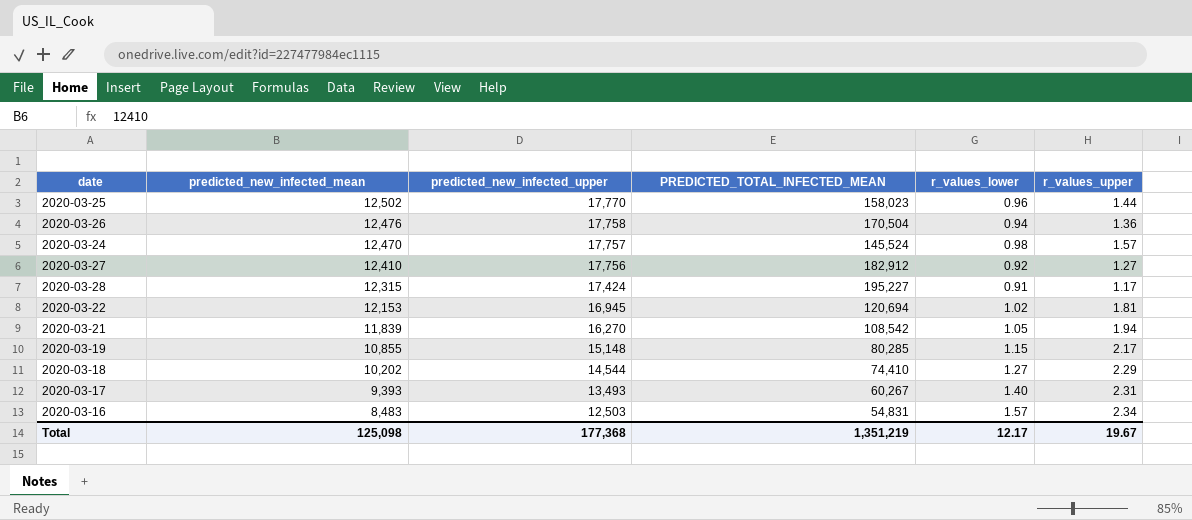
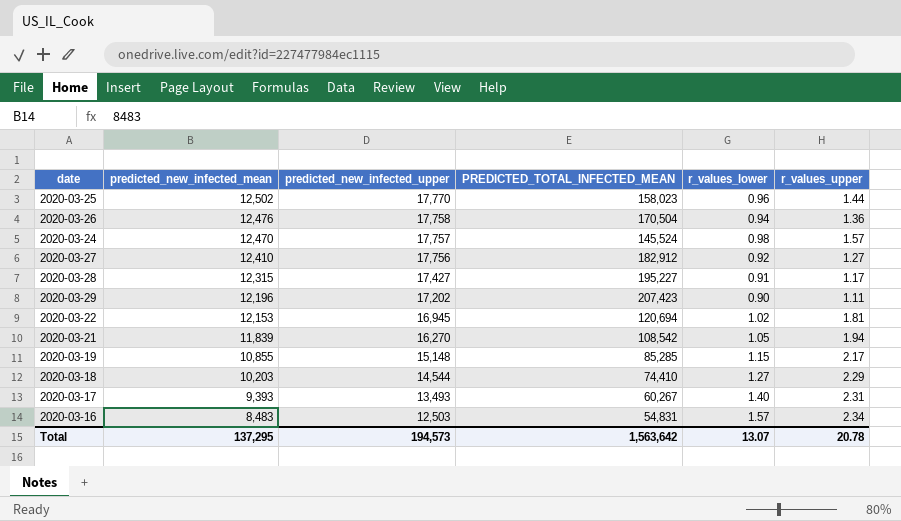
2020-03-28 | predicted_new_infected_upper: 17,424 -> 17,427
row 2020-03-29: none -> 12,196 | 17,202 | 207,423 | 0.90 | 1.11
2020-03-19 | PREDICTED_TOTAL_INFECTED_MEAN: 80,285 -> 85,285
2020-03-18 | predicted_new_infected_mean: 10,202 -> 10,203
Total | predicted_new_infected_mean: 125,098 -> 137,295
Total | predicted_new_infected_upper: 177,368 -> 194,573
Total | PREDICTED_TOTAL_INFECTED_MEAN: 1,351,219 -> 1,563,642
Total | r_values_lower: 12.17 -> 13.07
Total | r_values_upper: 19.67 -> 20.78

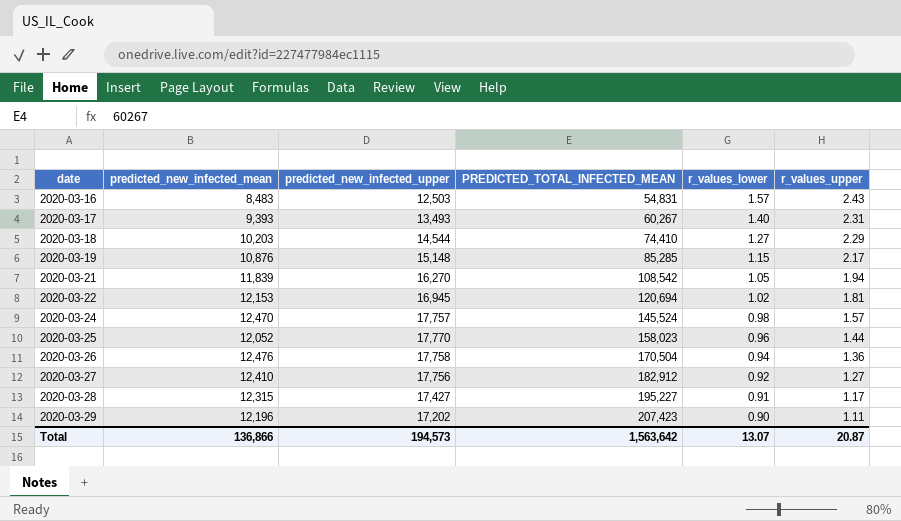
row order: predicted_new_infected_mean descending -> date ascending
2020-03-16 | r_values_upper: 2.34 -> 2.43
2020-03-19 | predicted_new_infected_mean: 10,855 -> 10,876
2020-03-25 | predicted_new_infected_mean: 12,502 -> 12,052
Total | predicted_new_infected_mean: 137,295 -> 136,866
Total | r_values_upper: 20.78 -> 20.87

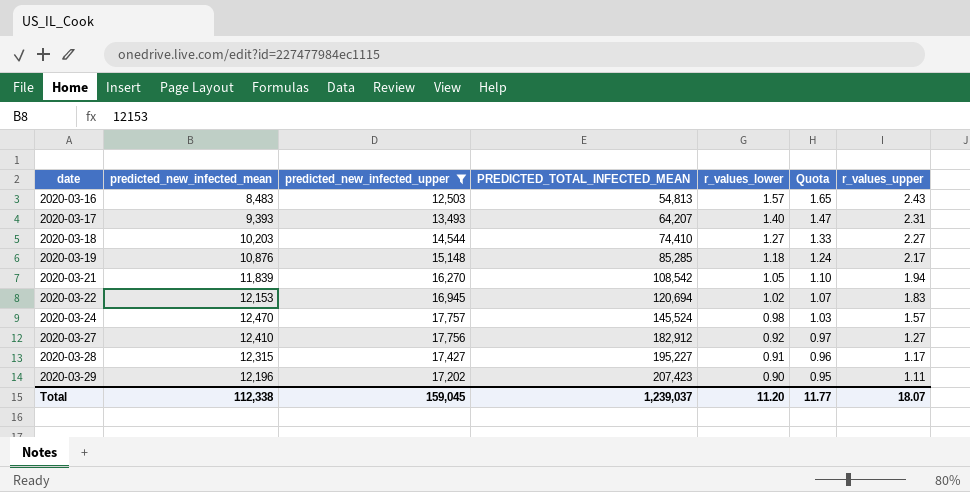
filter: none -> predicted_new_infected_upper <= 17,757
column Quota | formula: none -> [r_values_lower] * 1.05
2020-03-16 | PREDICTED_TOTAL_INFECTED_MEAN: 54,831 -> 54,813
2020-03-17 | PREDICTED_TOTAL_INFECTED_MEAN: 60,267 -> 64,207
2020-03-18 | r_values_upper: 2.29 -> 2.27
2020-03-19 | r_values_lower: 1.15 -> 1.18
2020-03-22 | r_values_upper: 1.81 -> 1.83
Total | predicted_new_infected_mean: 136,866 -> 112,338
Total | predicted_new_infected_upper: 194,573 -> 159,045
Total | PREDICTED_TOTAL_INFECTED_MEAN: 1,563,642 -> 1,239,037
Total | r_values_lower: 13.07 -> 11.20
Total | r_values_upper: 20.87 -> 18.07

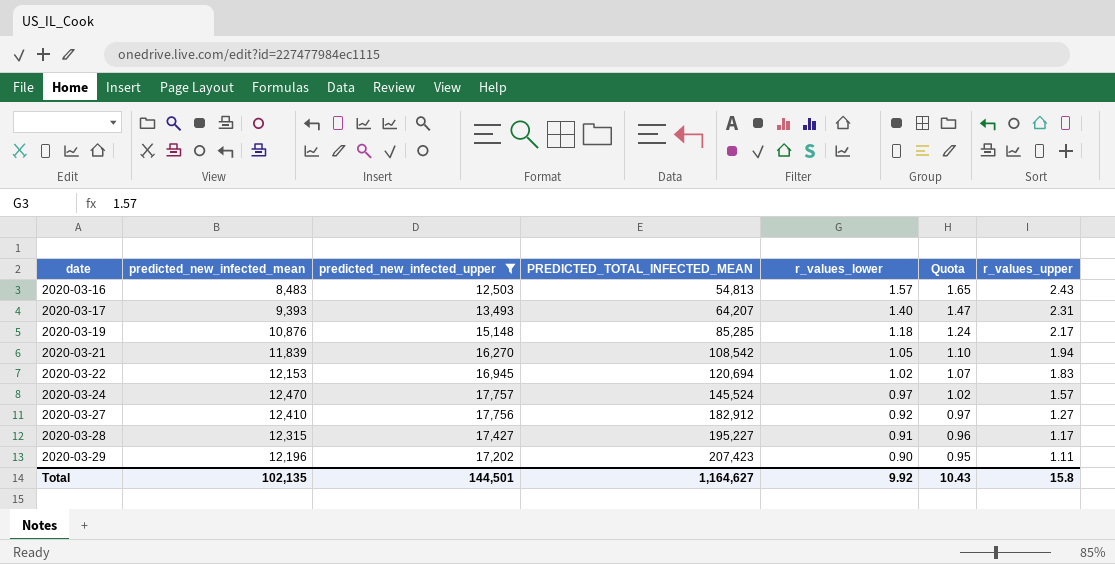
row 2020-03-18: 10,203 | 14,544 | 74,410 | 1.27 | 1.33 | 2.27 -> none
2020-03-24 | r_values_lower: 0.98 -> 0.97
2020-03-24 | Quota: 1.03 -> 1.02
Total | predicted_new_infected_mean: 112,338 -> 102,135
Total | predicted_new_infected_upper: 159,045 -> 144,501
Total | PREDICTED_TOTAL_INFECTED_MEAN: 1,239,037 -> 1,164,627
Total | r_values_lower: 11.20 -> 9.92
Total | Quota: 11.77 -> 10.43
Total | r_values_upper: 18.07 -> 15.8

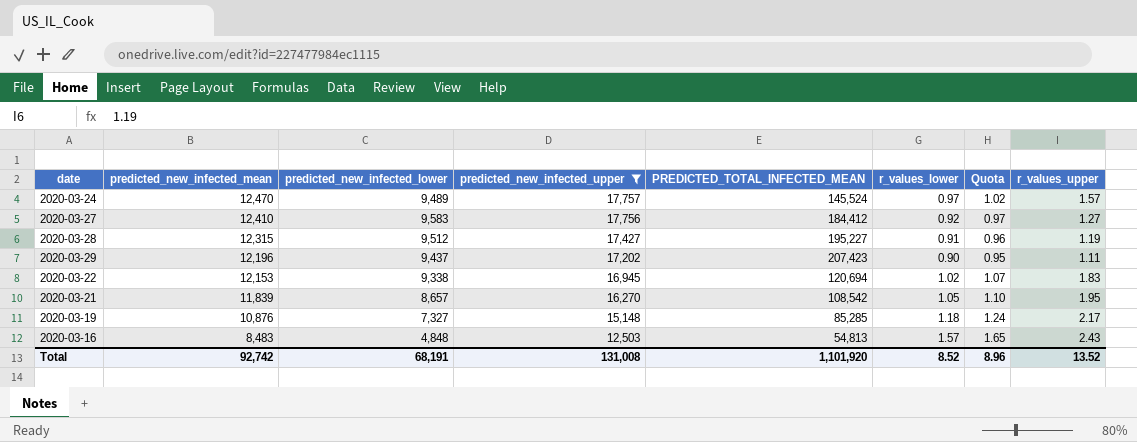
row order: date ascending -> predicted_new_infected_mean descending
column predicted_new_infected_lower | position: none -> 3
row 2020-03-17: 9,393 | 13,493 | 64,207 | 1.40 | 1.47 | 2.31 -> none
2020-03-27 | PREDICTED_TOTAL_INFECTED_MEAN: 182,912 -> 184,412
2020-03-28 | r_values_upper: 1.17 -> 1.19
2020-03-21 | r_values_upper: 1.94 -> 1.95
Total | predicted_new_infected_mean: 102,135 -> 92,742
Total | predicted_new_infected_upper: 144,501 -> 131,008
Total | PREDICTED_TOTAL_INFECTED_MEAN: 1,164,627 -> 1,101,920
Total | r_values_lower: 9.92 -> 8.52
Total | Quota: 10.43 -> 8.96
Total | r_values_upper: 15.8 -> 13.52

